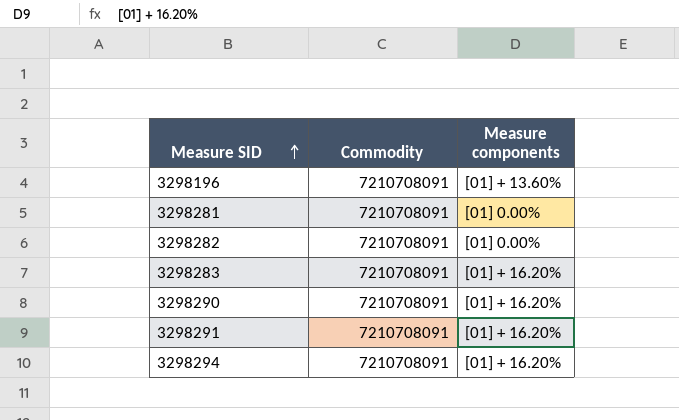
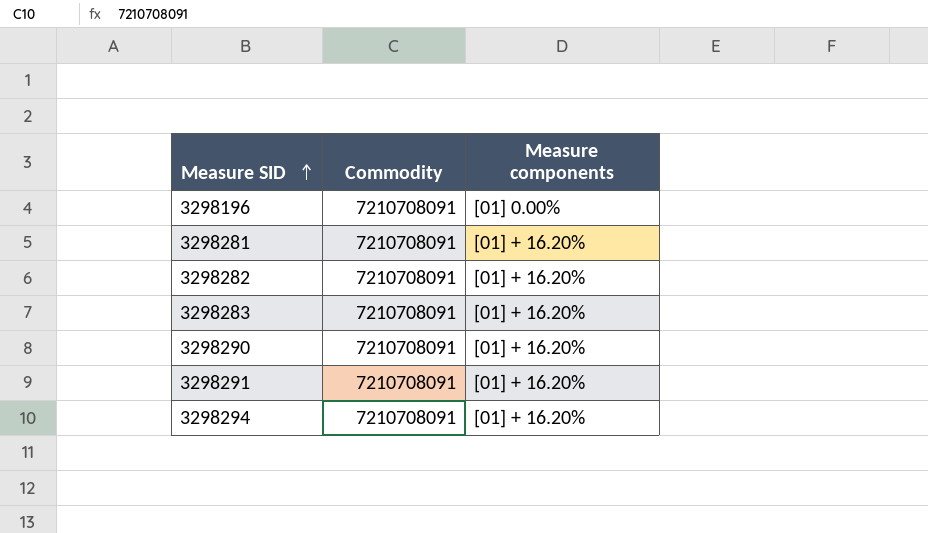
3298196 | Measure components: [01] + 13.60% -> [01] 0.00%
3298281 | Measure components: [01] 0.00% -> [01] + 16.20%
3298282 | Measure components: [01] 0.00% -> [01] + 16.20%

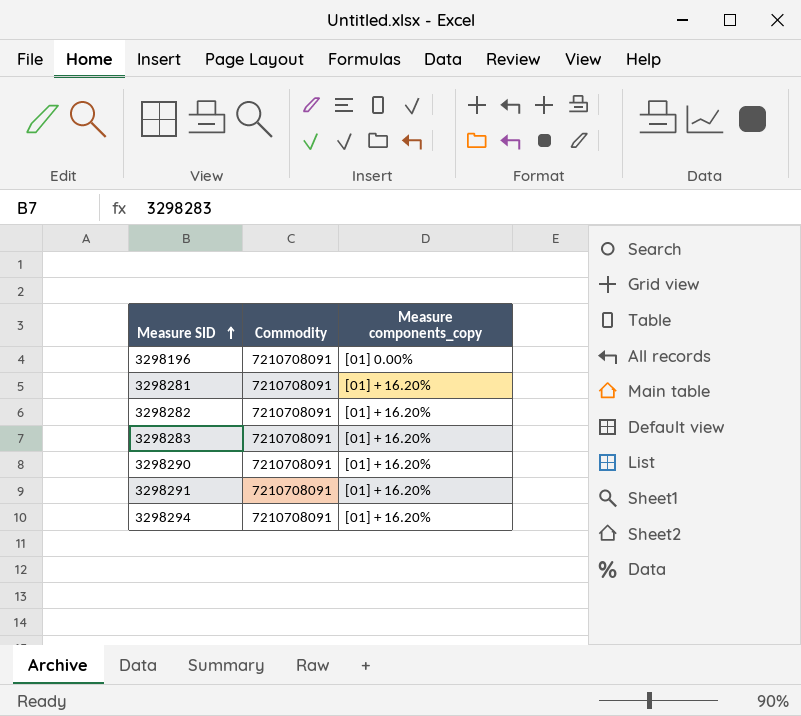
column name: Measure components -> Measure components_copy

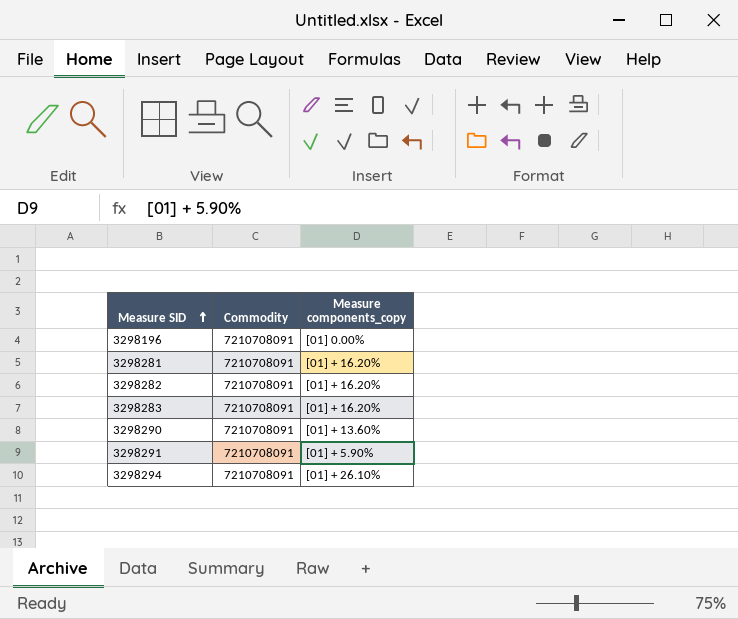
3298290 | Measure components_copy: [01] + 16.20% -> [01] + 13.60%
3298291 | Measure components_copy: [01] + 16.20% -> [01] + 5.90%
3298294 | Measure components_copy: [01] + 16.20% -> [01] + 26.10%

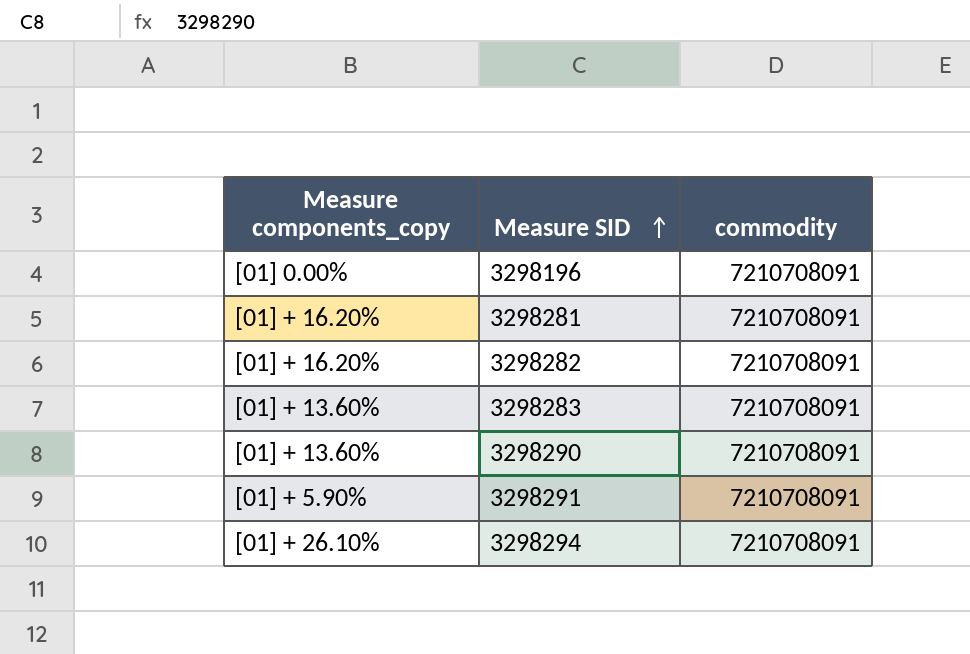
column Measure components_copy | position: 3 -> 1
column name: Commodity -> commodity
3298283 | Measure components_copy: [01] + 16.20% -> [01] + 13.60%

